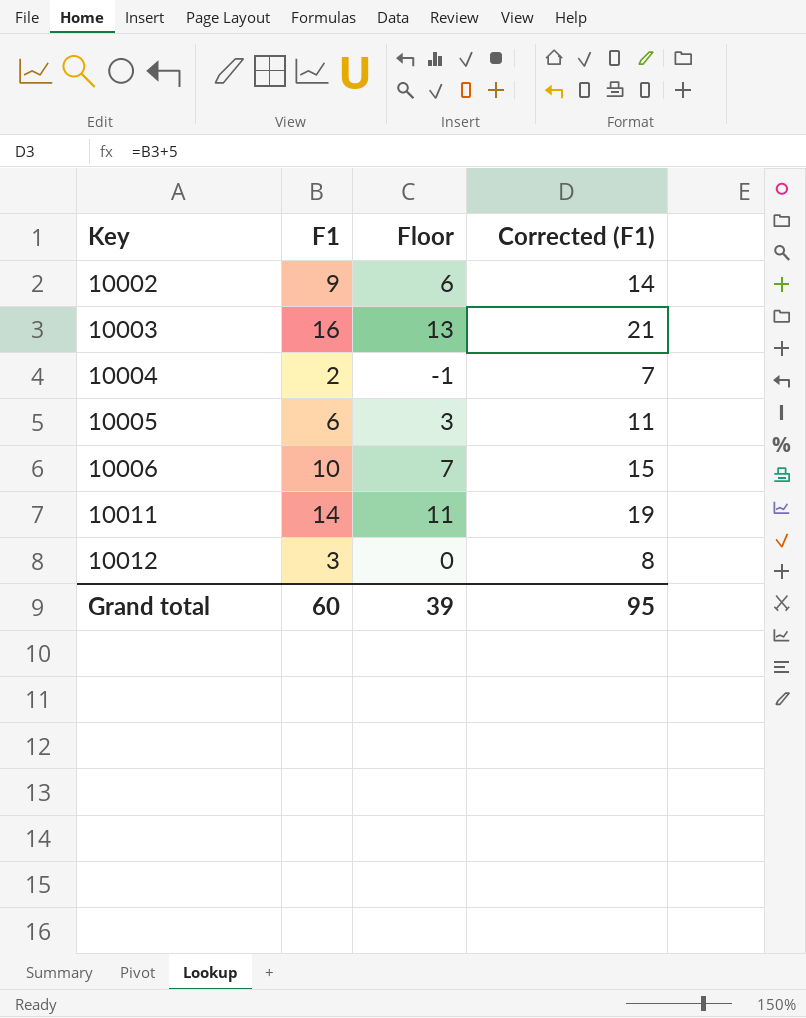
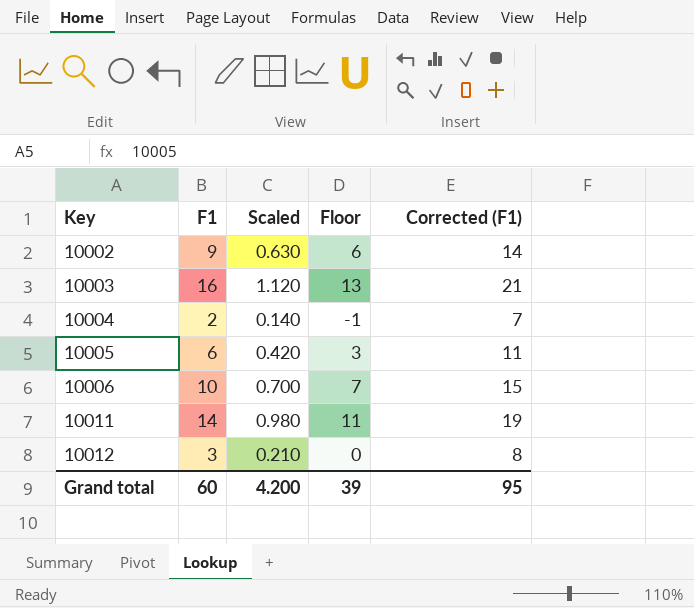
column Scaled | formula: none -> [F1] * 0.07

